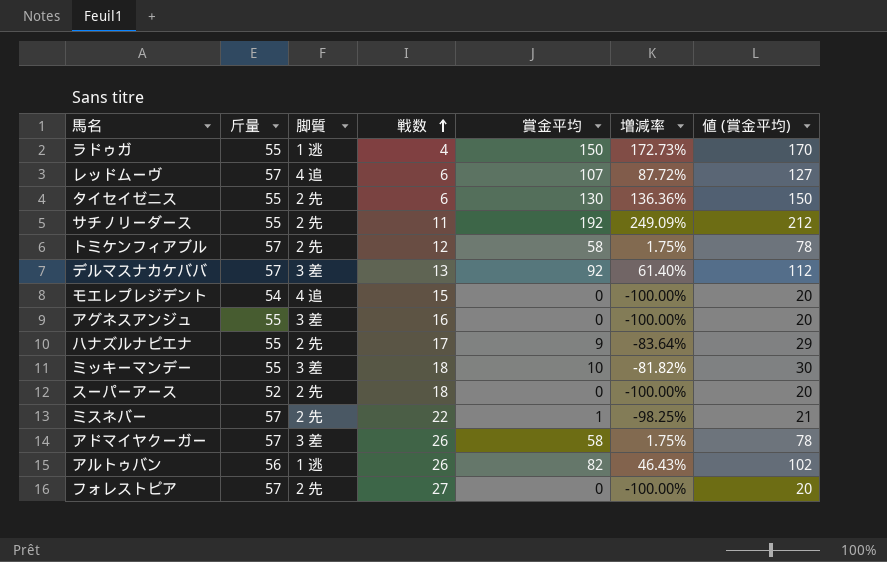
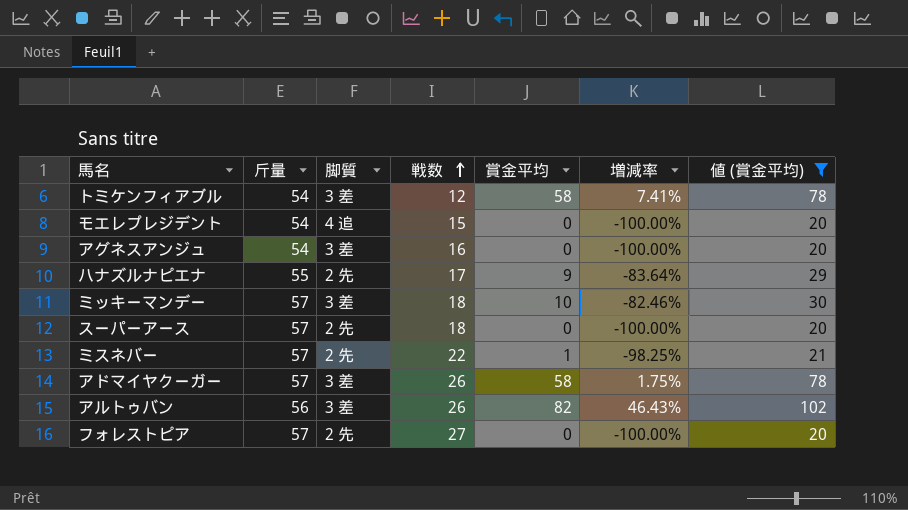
filter: none -> 値 (賞金平均) <= 102
トミケンフィアブル | 斤量: 57 -> 54
トミケンフィアブル | 脚質: 2 先 -> 3 差
トミケンフィアブル | 増減率: 1.75% -> 7.41%
アグネスアンジュ | 斤量: 55 -> 54
ミッキーマンデー | 斤量: 55 -> 57
ミッキーマンデー | 増減率: -81.82% -> -82.46%
スーパーアース | 斤量: 52 -> 57
アルトゥバン | 脚質: 1 逃 -> 3 差

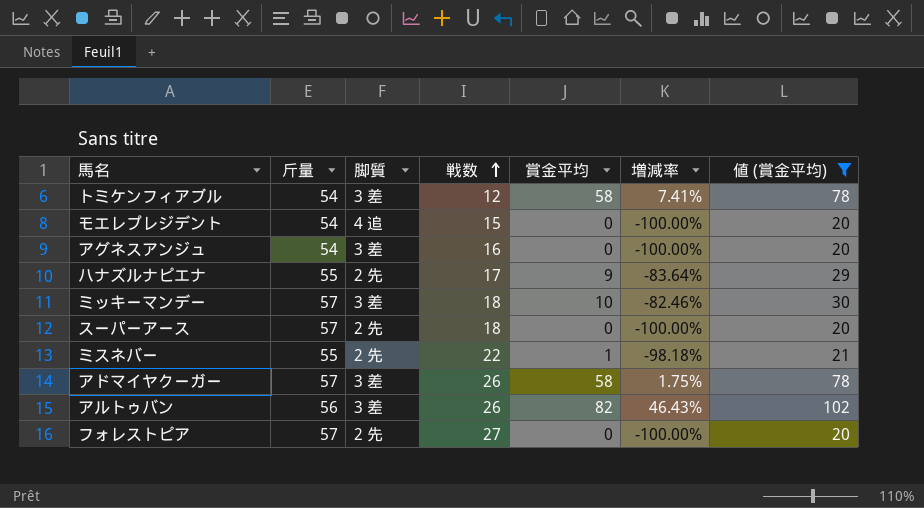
ミスネバー | 斤量: 57 -> 55
ミスネバー | 増減率: -98.25% -> -98.18%

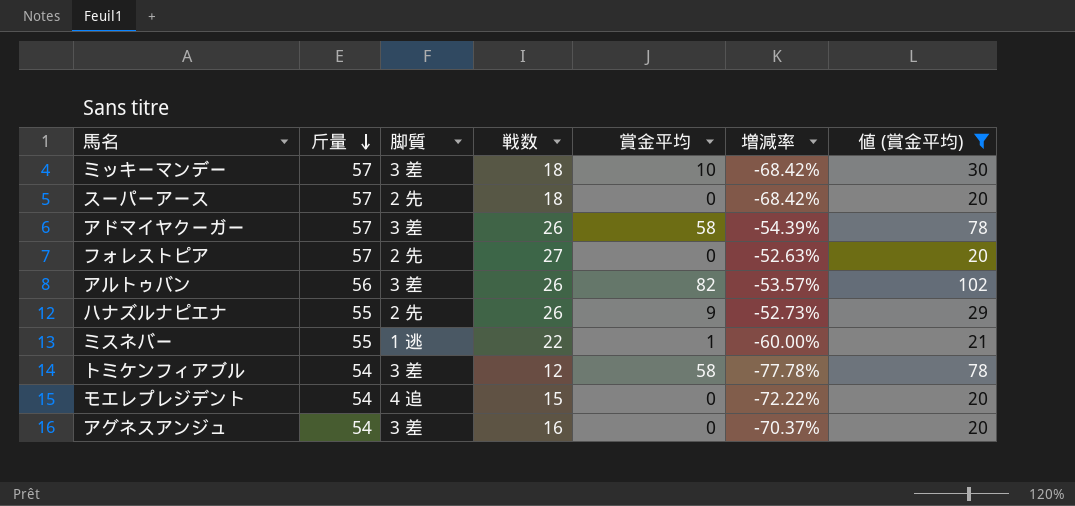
row order: 戦数 ascending -> 斤量 descending
column 増減率 | formula: ([賞金平均] - [斤量]) / [斤量] -> ([戦数] - [斤量]) / [斤量]
ハナズルナピエナ | 戦数: 17 -> 26
ミスネバー | 脚質: 2 先 -> 1 逃

